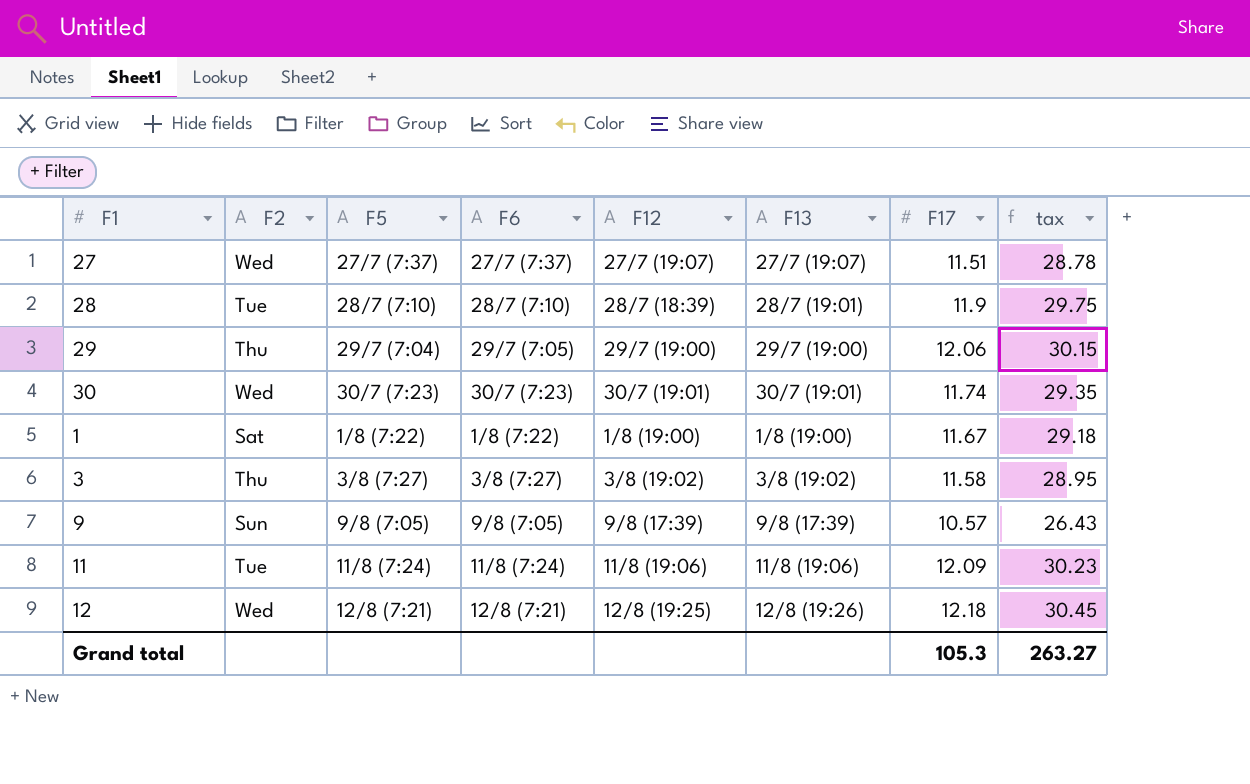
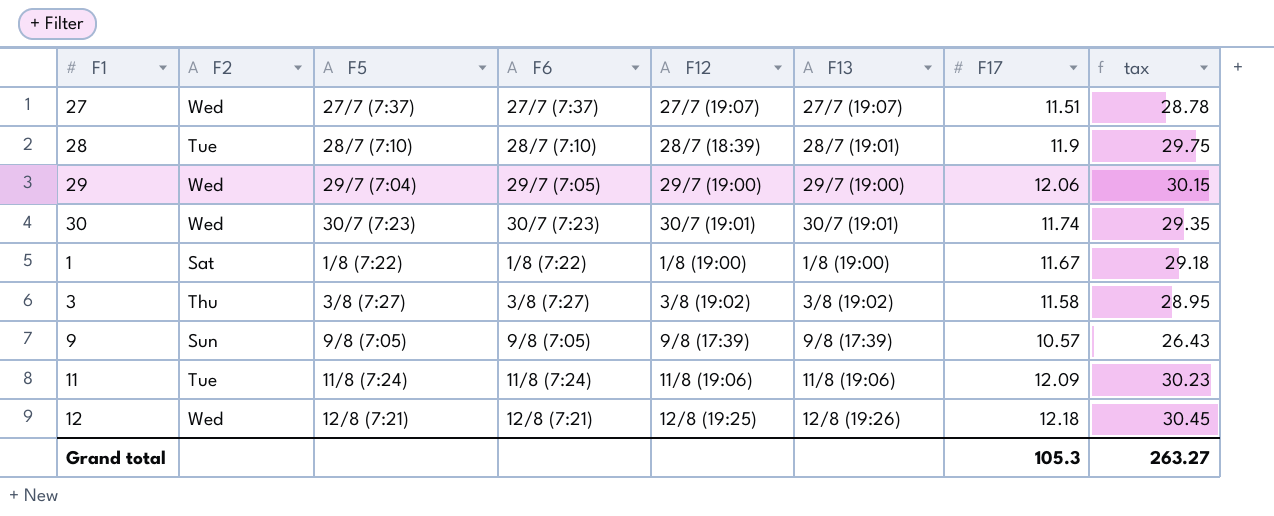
29 | F2: Thu -> Wed

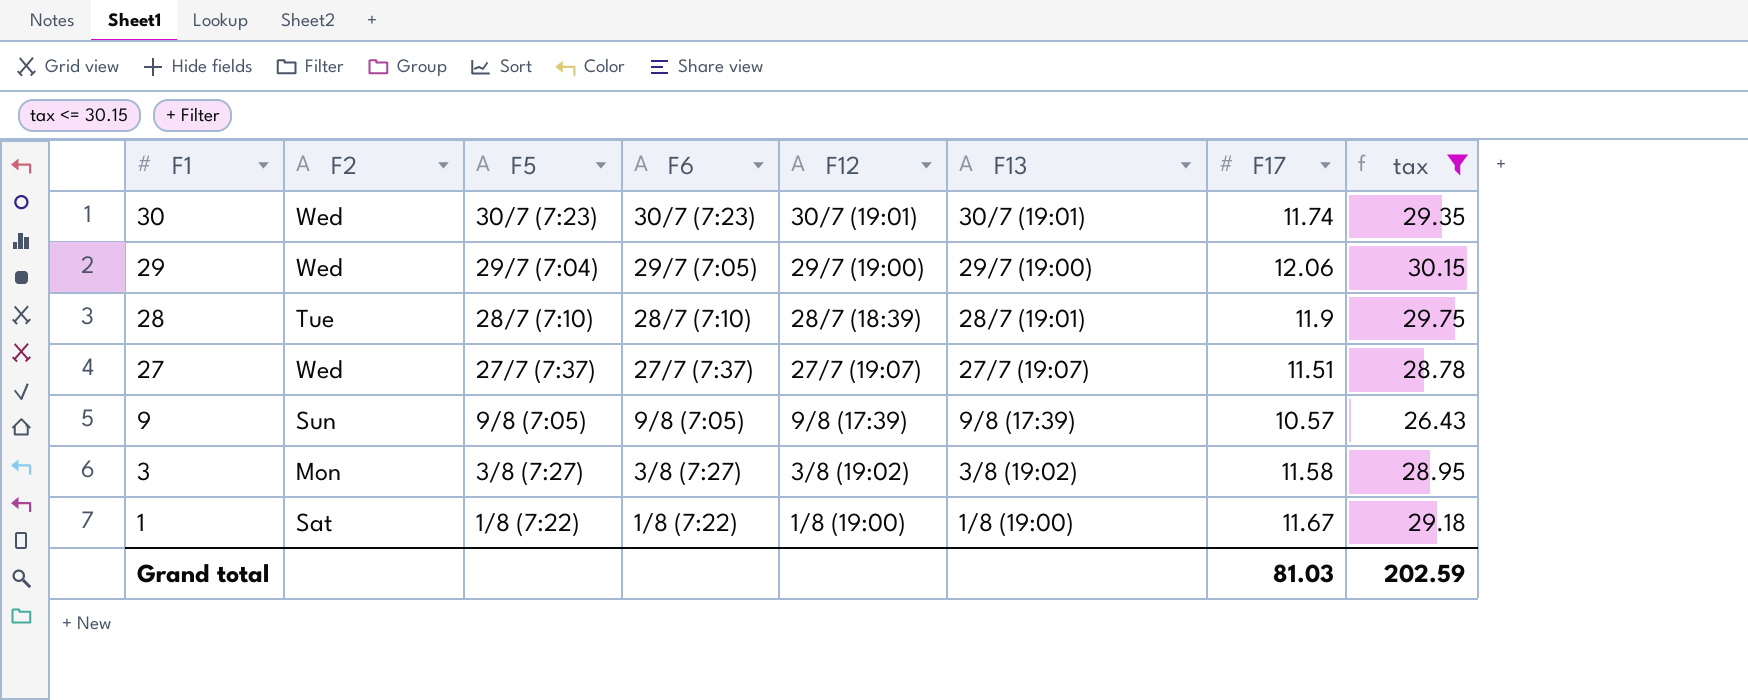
filter: none -> tax <= 30.15
row order: none -> F1 descending
3 | F2: Thu -> Mon
Grand total | F17: 105.3 -> 81.03
Grand total | tax: 263.27 -> 202.59

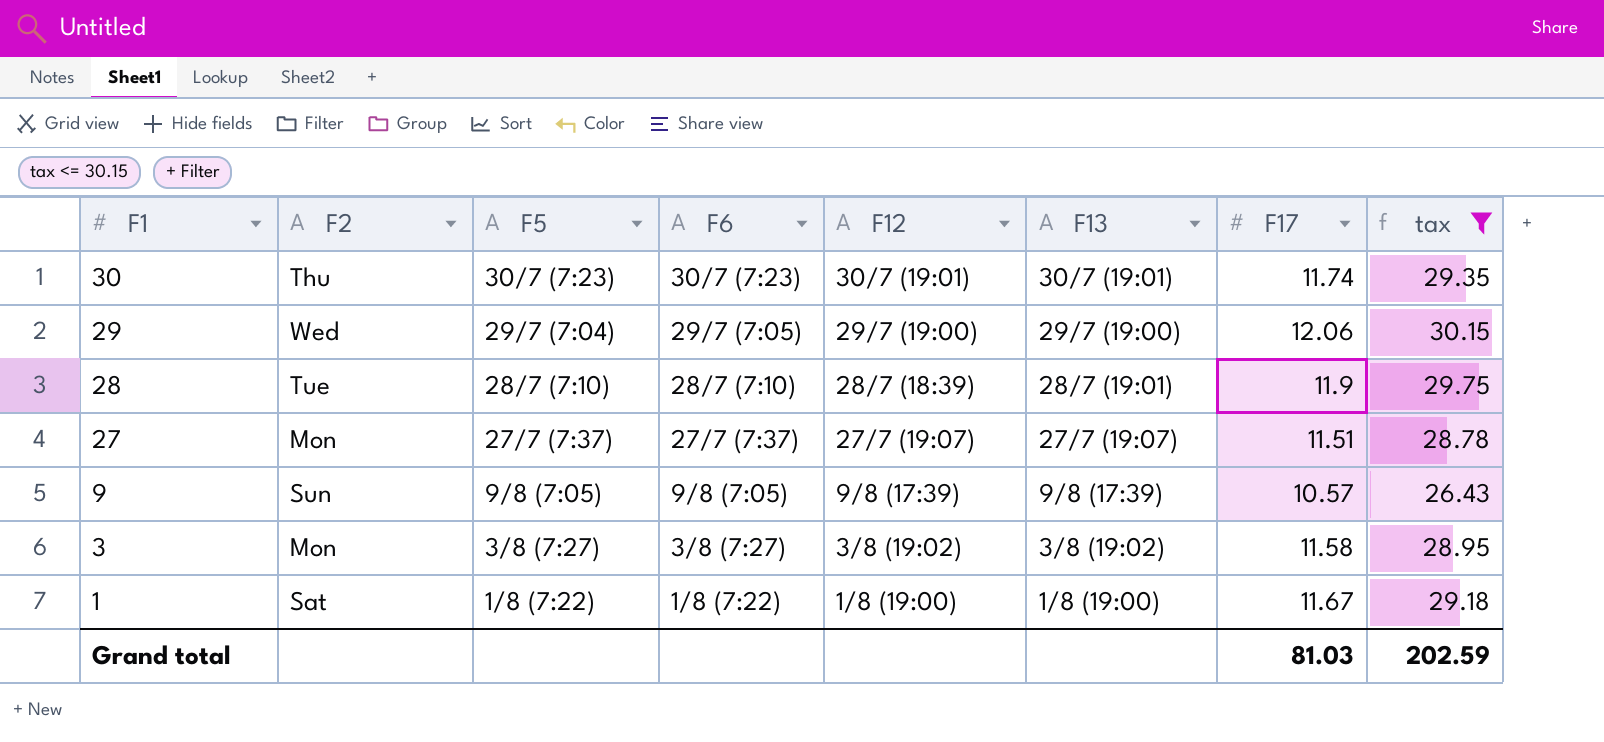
30 | F2: Wed -> Thu
27 | F2: Wed -> Mon

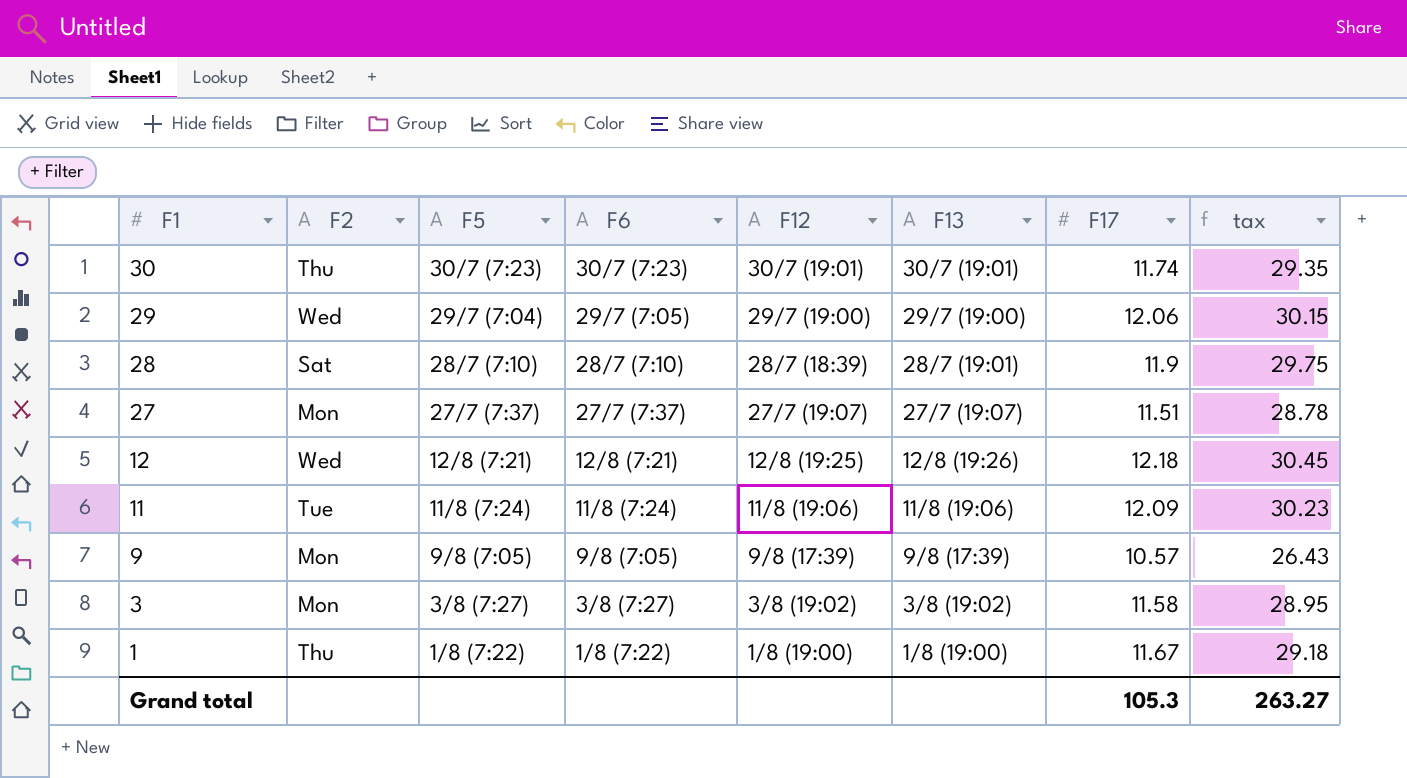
filter: tax <= 30.15 -> none
28 | F2: Tue -> Sat
9 | F2: Sun -> Mon
1 | F2: Sat -> Thu
Grand total | F17: 81.03 -> 105.3
Grand total | tax: 202.59 -> 263.27

